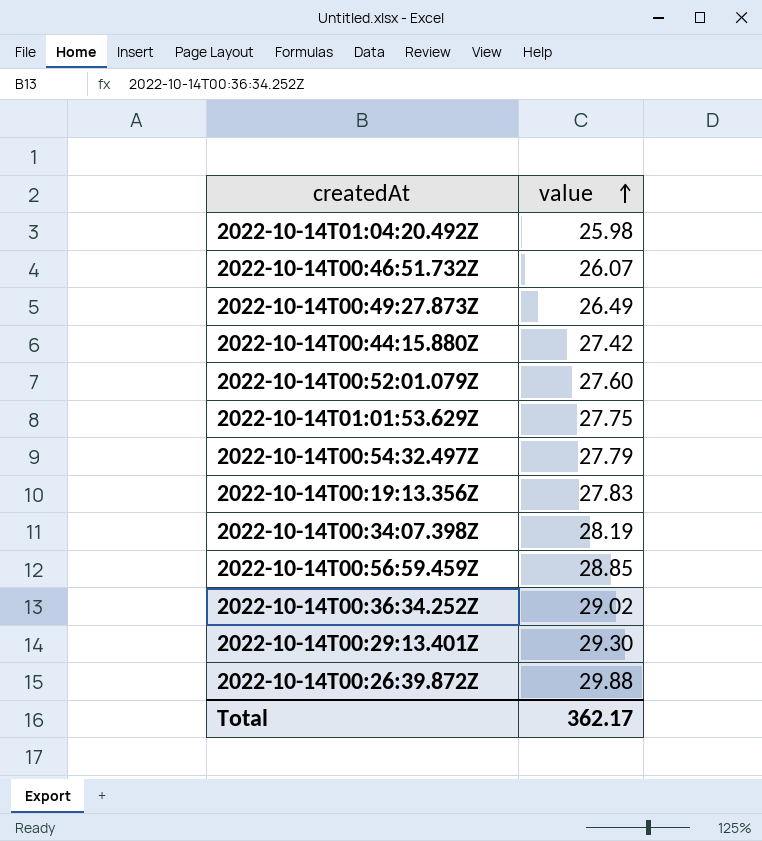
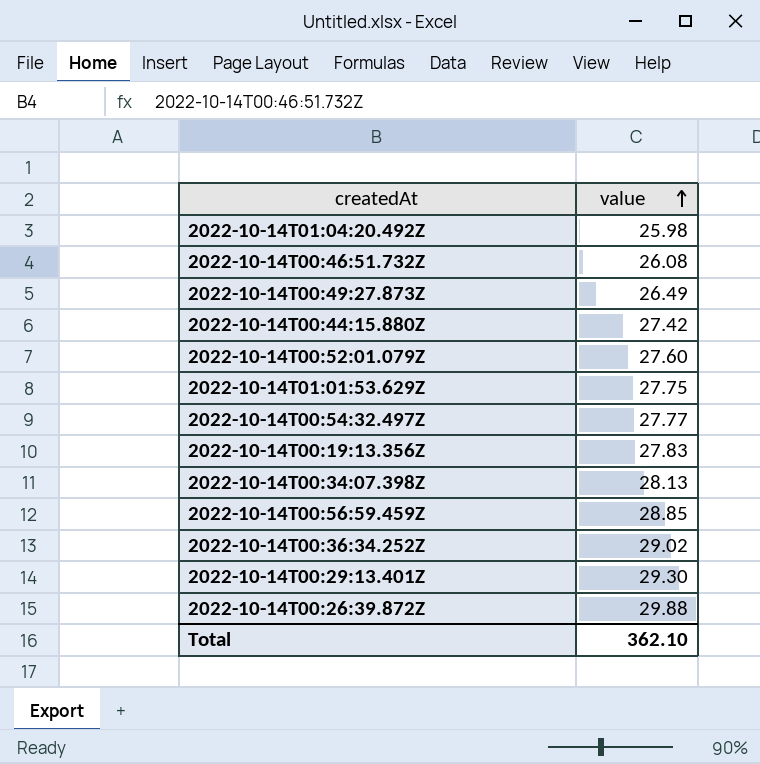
2022-10-14T00:46:51.732Z | value: 26.07 -> 26.08
2022-10-14T00:54:32.497Z | value: 27.79 -> 27.77
2022-10-14T00:34:07.398Z | value: 28.19 -> 28.13
Total | value: 362.17 -> 362.10

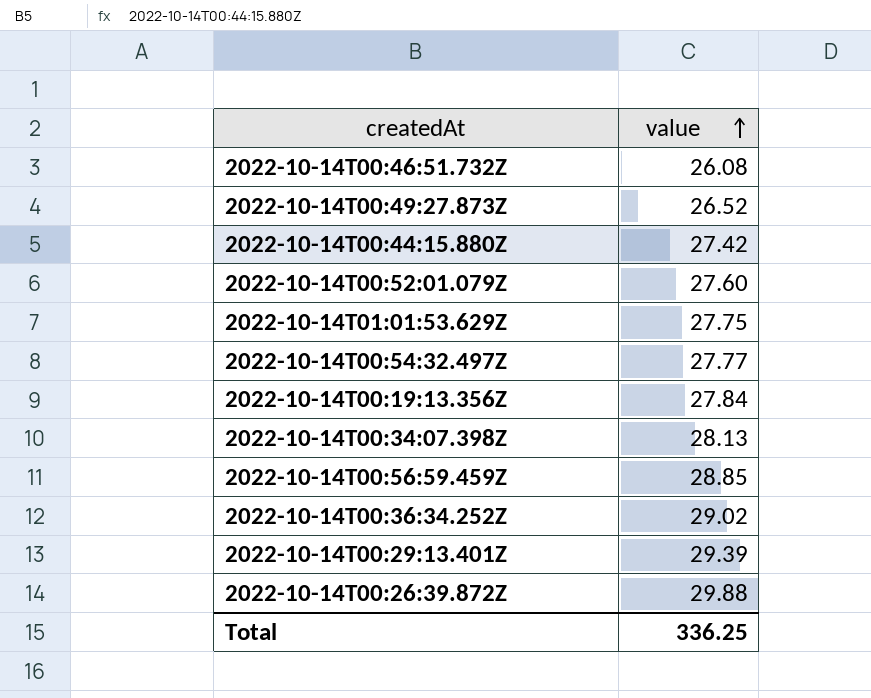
row 2022-10-14T01:04:20.492Z: 25.98 -> none
2022-10-14T00:49:27.873Z | value: 26.49 -> 26.52
2022-10-14T00:19:13.356Z | value: 27.83 -> 27.84
2022-10-14T00:29:13.401Z | value: 29.30 -> 29.39
Total | value: 362.10 -> 336.25

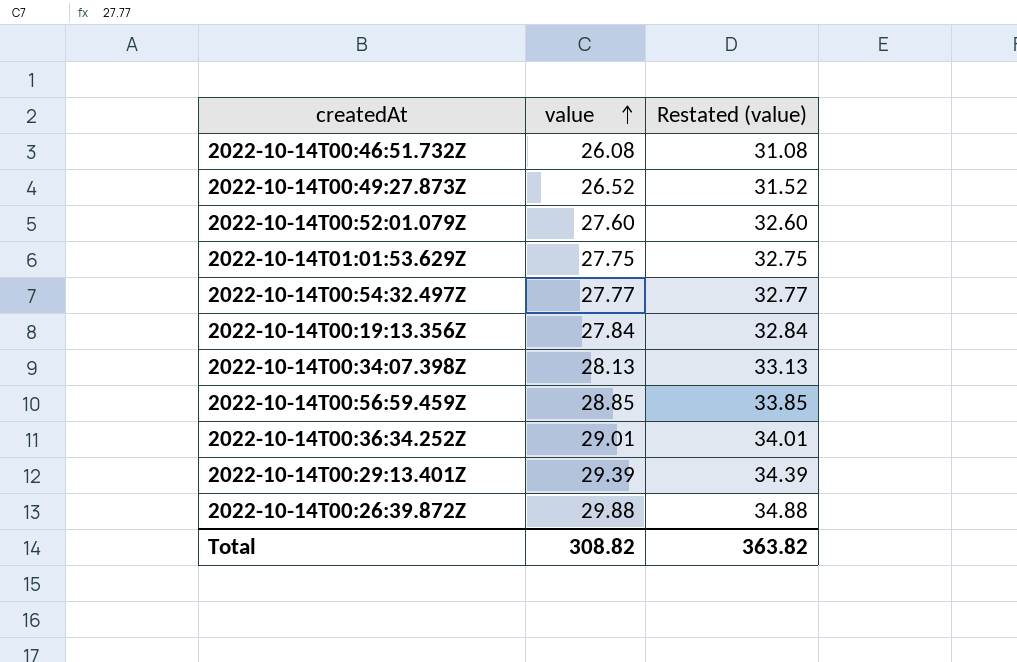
column Restated (value) | formula: none -> [value] + 5
row 2022-10-14T00:44:15.880Z: 27.42 -> none
2022-10-14T00:36:34.252Z | value: 29.02 -> 29.01
Total | value: 336.25 -> 308.82

